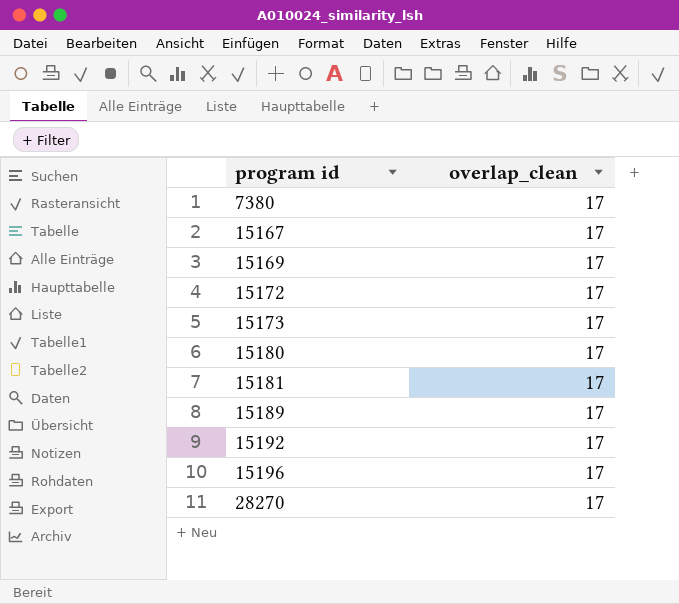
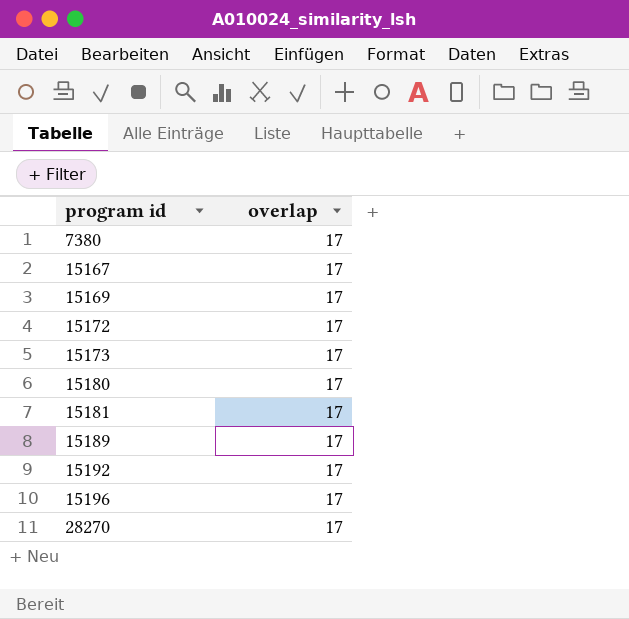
column name: overlap_clean -> overlap

